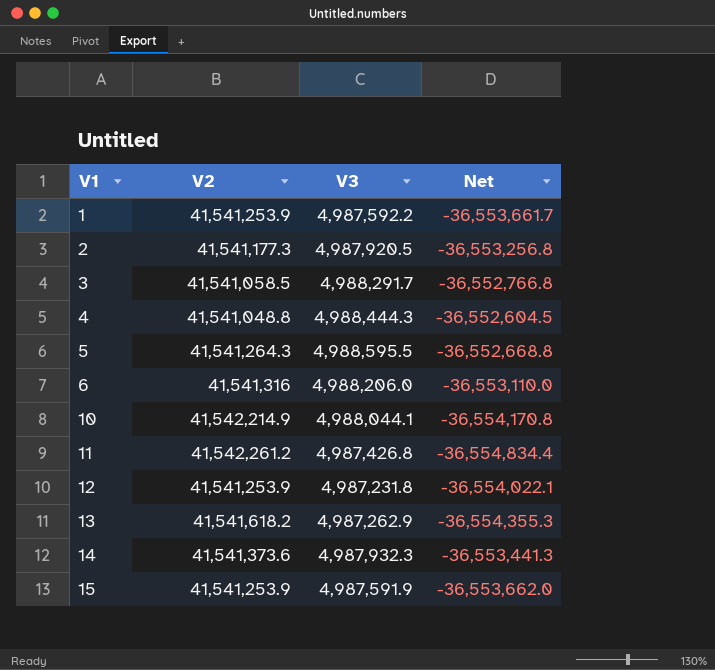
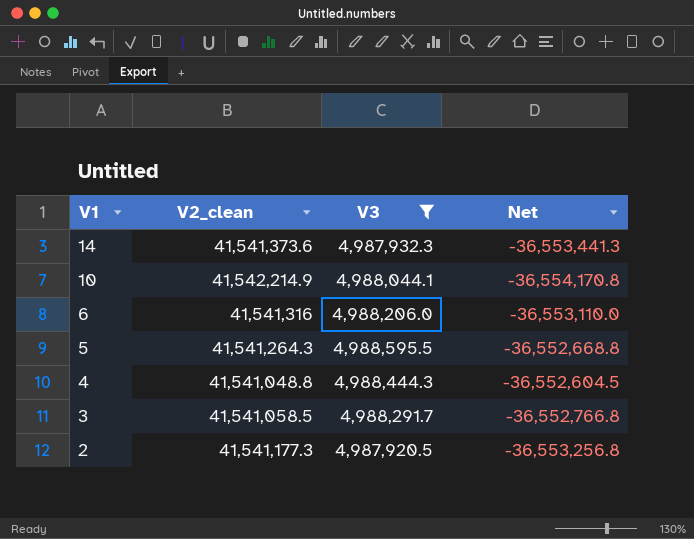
filter: none -> V3 >= 4,987,920.5
row order: V1 ascending -> V1 descending
column name: V2 -> V2_clean

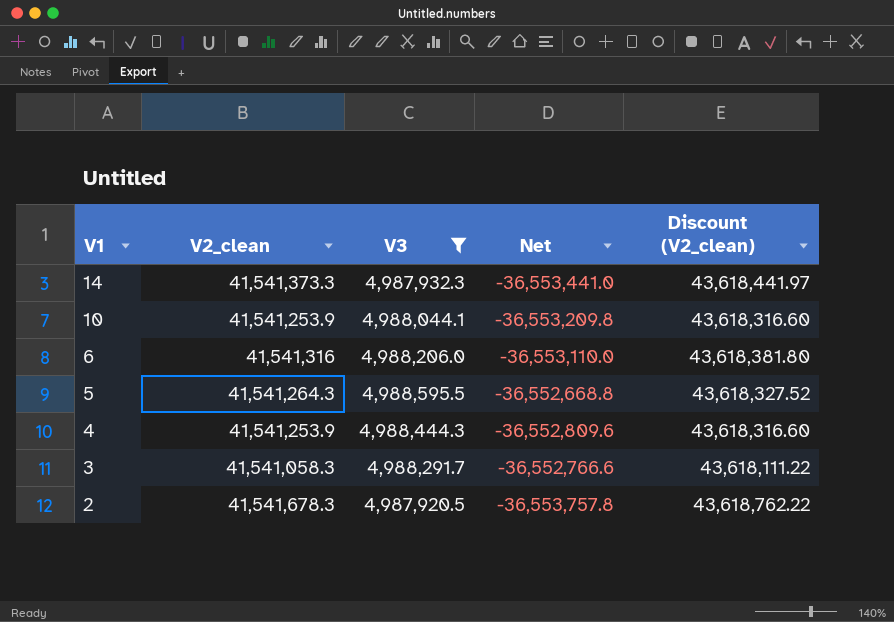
column Discount (V2_clean) | formula: none -> [V2_clean] * 1.05
14 | V2_clean: 41,541,373.6 -> 41,541,373.3
14 | Net: -36,553,441.3 -> -36,553,441.0
10 | V2_clean: 41,542,214.9 -> 41,541,253.9
10 | Net: -36,554,170.8 -> -36,553,209.8
4 | V2_clean: 41,541,048.8 -> 41,541,253.9
4 | Net: -36,552,604.5 -> -36,552,809.6
3 | V2_clean: 41,541,058.5 -> 41,541,058.3
3 | Net: -36,552,766.8 -> -36,552,766.6
2 | V2_clean: 41,541,177.3 -> 41,541,678.3
2 | Net: -36,553,256.8 -> -36,553,757.8

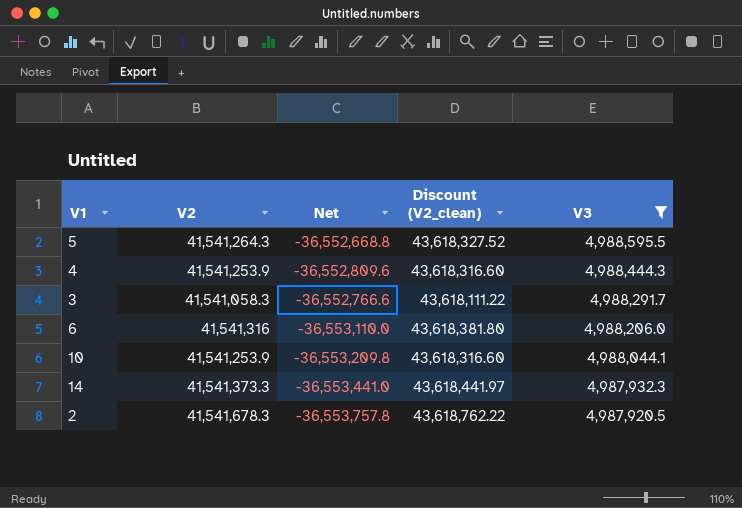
row order: V1 descending -> V3 descending
column name: V2_clean -> V2
column V3 | position: 3 -> 5

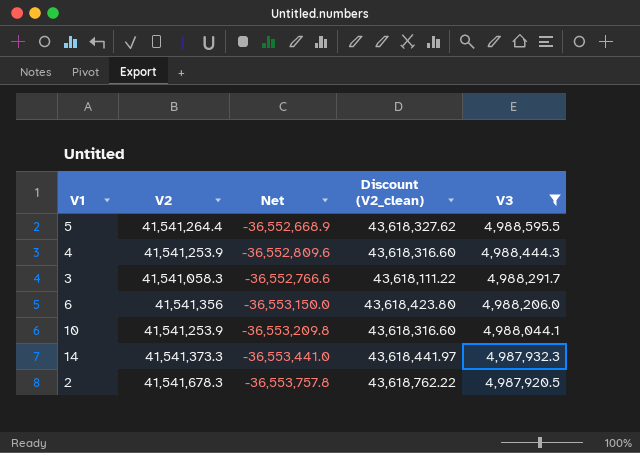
5 | V2: 41,541,264.3 -> 41,541,264.4
5 | Net: -36,552,668.8 -> -36,552,668.9
5 | Discount (V2_clean): 43,618,327.52 -> 43,618,327.62
6 | V2: 41,541,316 -> 41,541,356
6 | Net: -36,553,110.0 -> -36,553,150.0
6 | Discount (V2_clean): 43,618,381.80 -> 43,618,423.80

